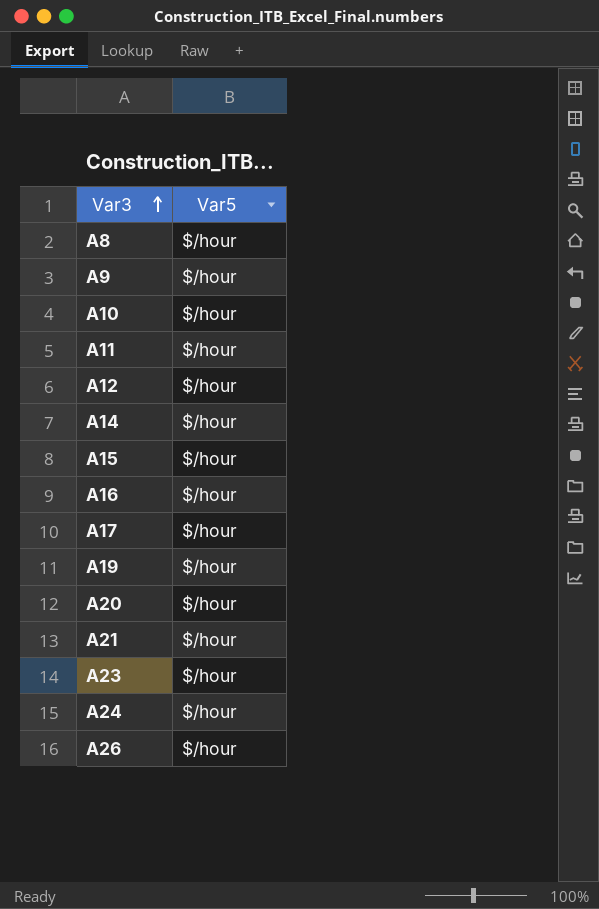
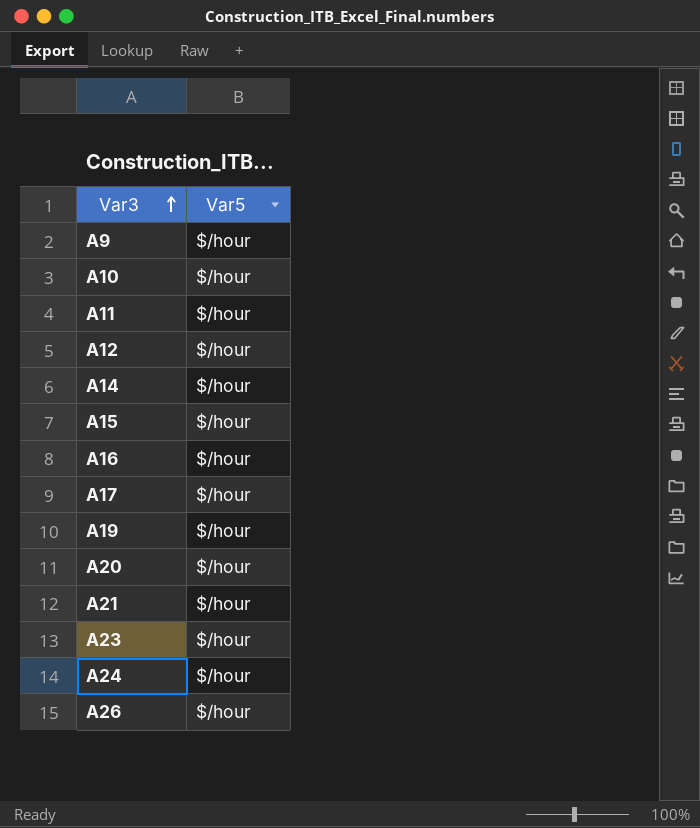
row A8: $/hour -> none

